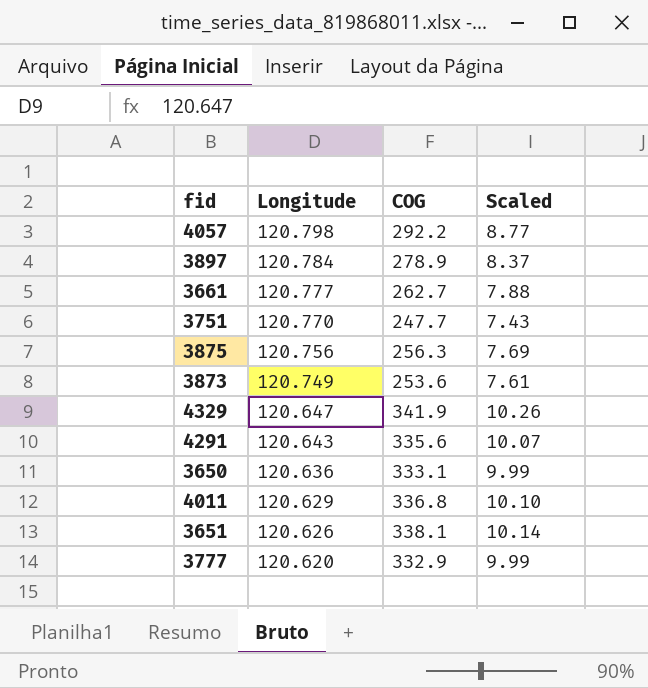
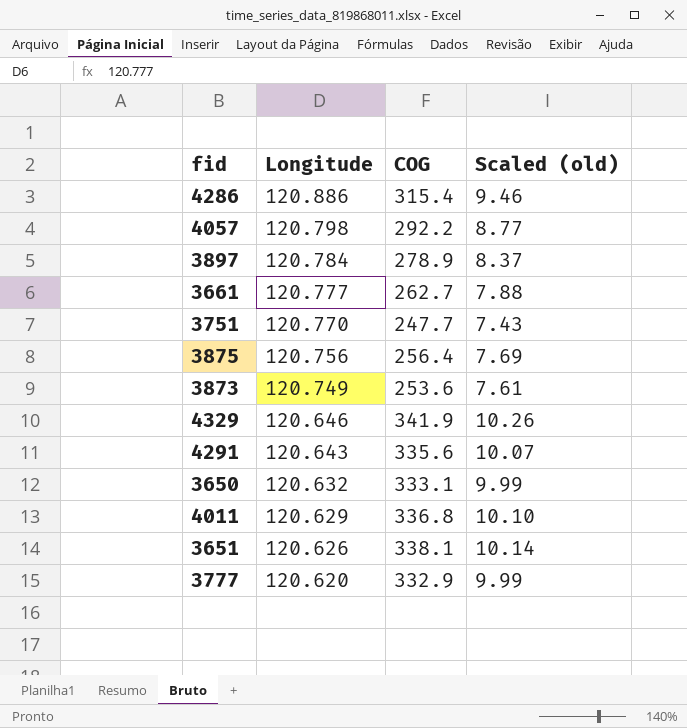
column name: Scaled -> Scaled (old)
row 4286: none -> 120.886 | 315.4 | 9.46
3875 | COG: 256.3 -> 256.4
4329 | Longitude: 120.647 -> 120.646
3650 | Longitude: 120.636 -> 120.632

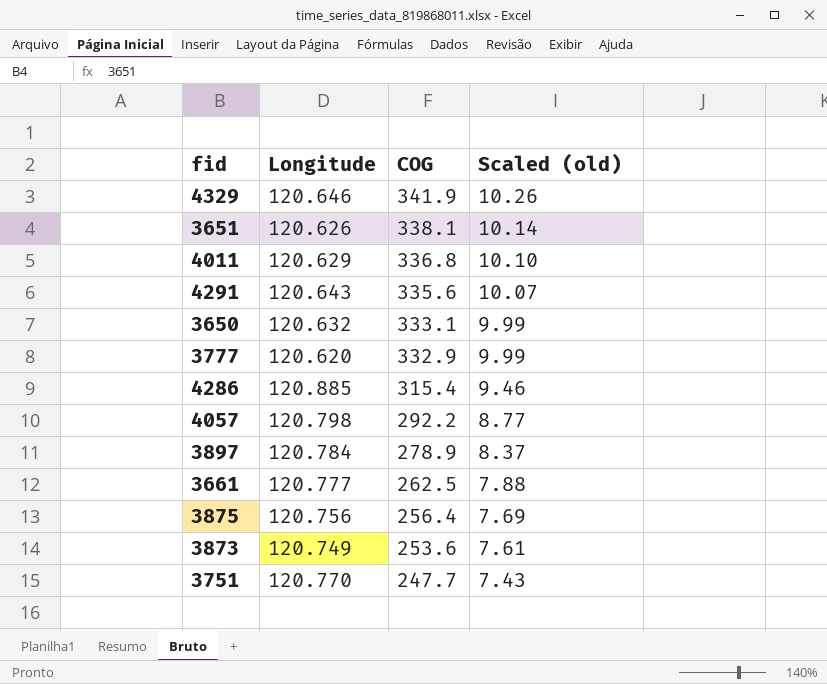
row order: Longitude descending -> COG descending
4286 | Longitude: 120.886 -> 120.885
3661 | COG: 262.7 -> 262.5

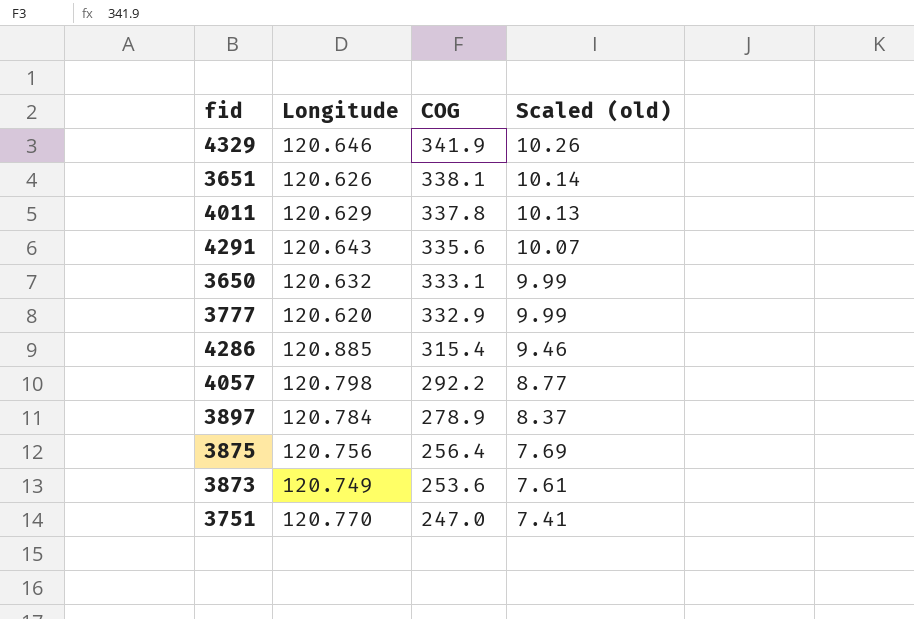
row 3661: 120.777 | 262.5 | 7.88 -> none
4011 | COG: 336.8 -> 337.8
4011 | Scaled (old): 10.10 -> 10.13
3751 | COG: 247.7 -> 247.0
3751 | Scaled (old): 7.43 -> 7.41

